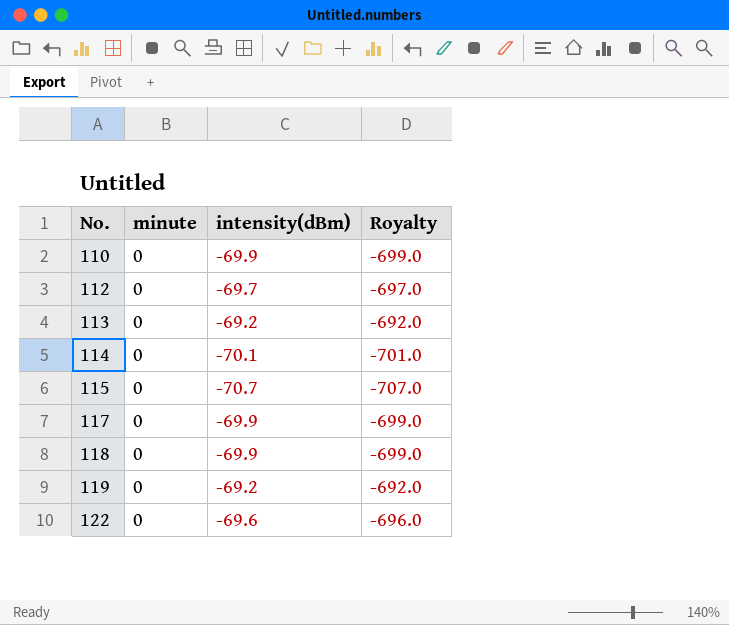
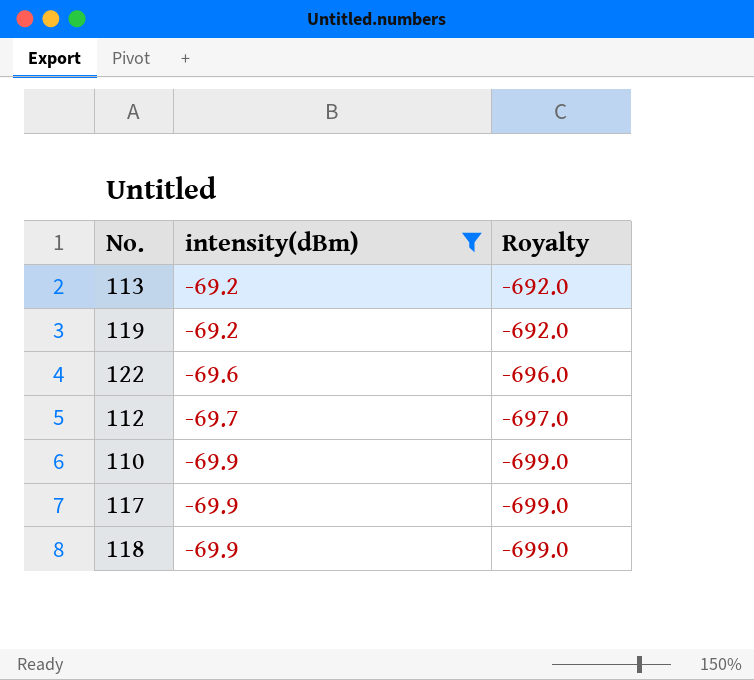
filter: none -> intensity(dBm) >= -69.9
row order: No. ascending -> intensity(dBm) descending
column minute | position: 2 -> none

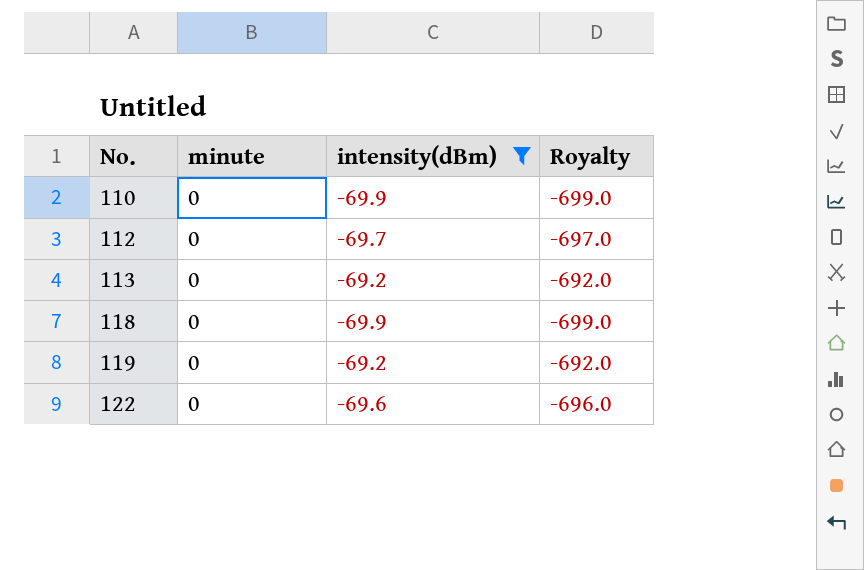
row order: intensity(dBm) descending -> No. ascending
column minute | position: none -> 2
row 117: -69.9 | -699.0 -> none

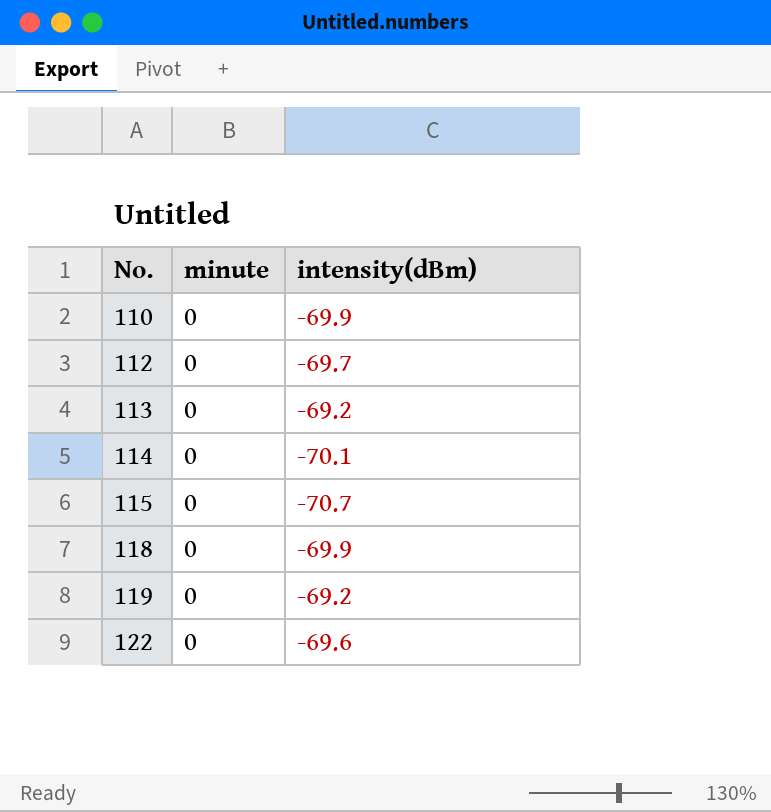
filter: intensity(dBm) >= -69.9 -> none
column Royalty | formula: [intensity(dBm)] * 10 -> none

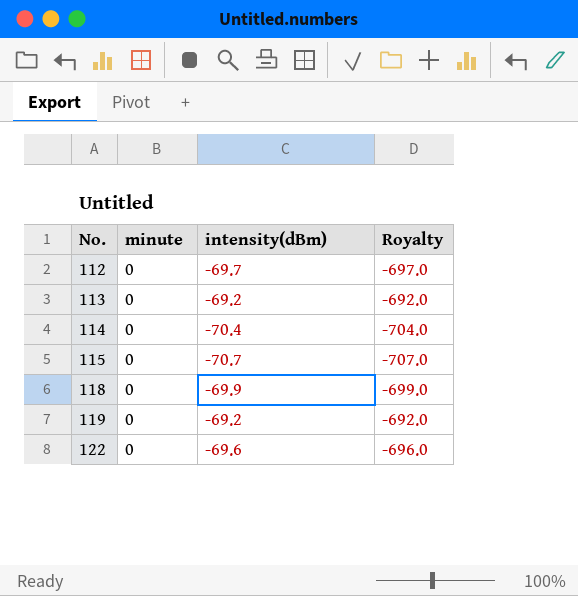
column Royalty | formula: none -> [intensity(dBm)] * 10
row 110: 0 | -69.9 -> none
114 | intensity(dBm): -70.1 -> -70.4

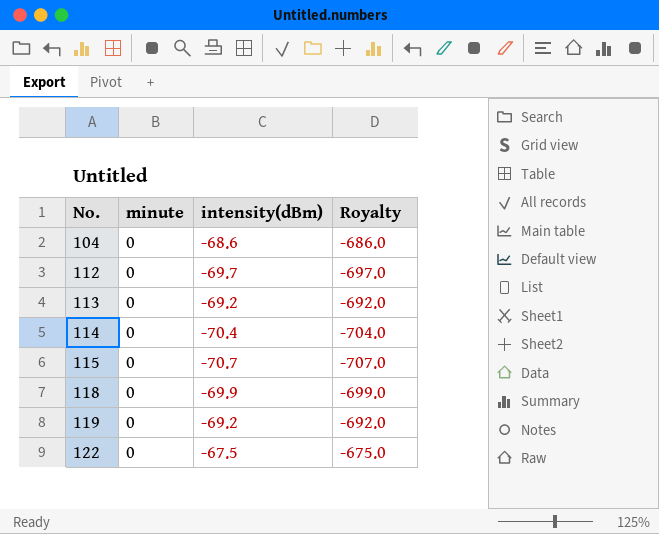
row 104: none -> 0 | -68.6 | -686.0
122 | intensity(dBm): -69.6 -> -67.5
122 | Royalty: -696.0 -> -675.0

